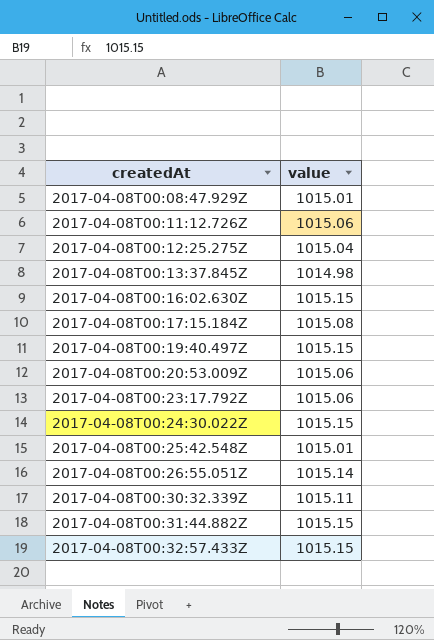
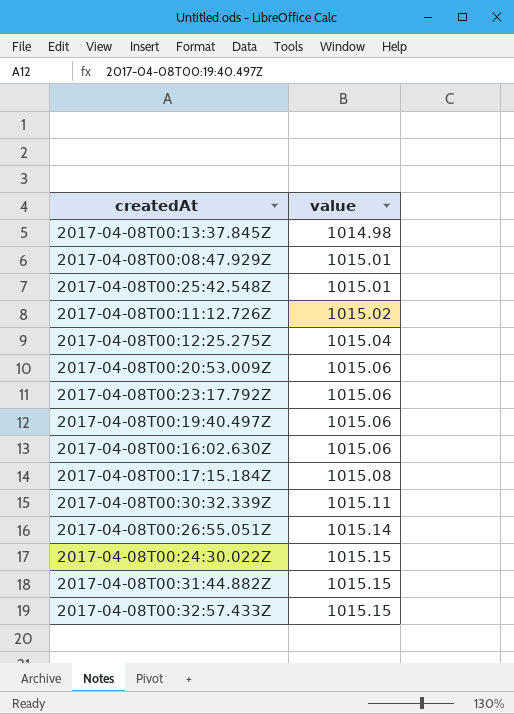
row order: createdAt ascending -> value ascending
2017-04-08T00:11:12.726Z | value: 1015.06 -> 1015.02
2017-04-08T00:19:40.497Z | value: 1015.15 -> 1015.06
2017-04-08T00:16:02.630Z | value: 1015.15 -> 1015.06

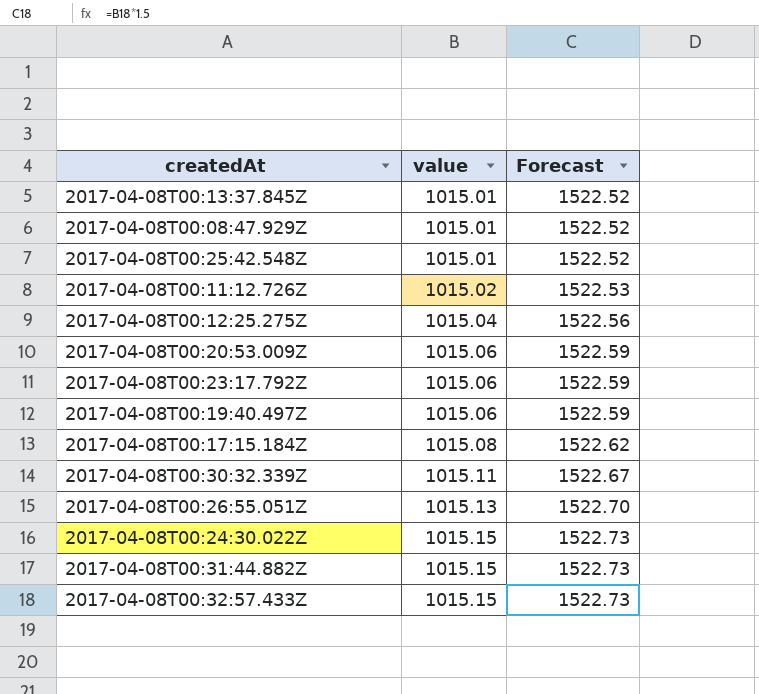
column Forecast | formula: none -> [value] * 1.5
row 2017-04-08T00:16:02.630Z: 1015.06 -> none
2017-04-08T00:13:37.845Z | value: 1014.98 -> 1015.01
2017-04-08T00:26:55.051Z | value: 1015.14 -> 1015.13

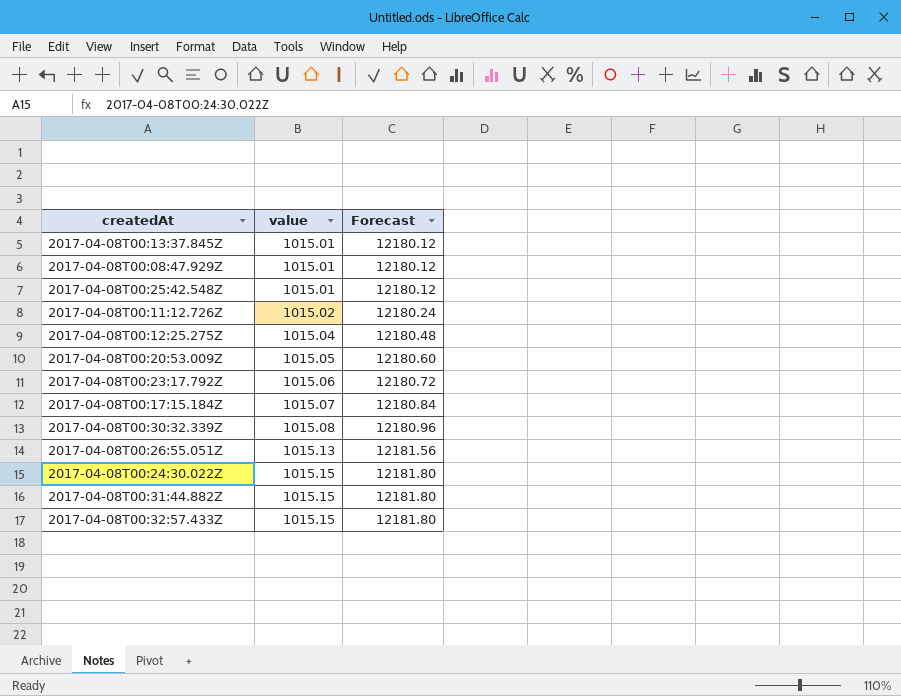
column Forecast | formula: [value] * 1.5 -> [value] * 12
row 2017-04-08T00:19:40.497Z: 1015.06 | 1522.59 -> none
2017-04-08T00:20:53.009Z | value: 1015.06 -> 1015.05
2017-04-08T00:17:15.184Z | value: 1015.08 -> 1015.07
2017-04-08T00:30:32.339Z | value: 1015.11 -> 1015.08

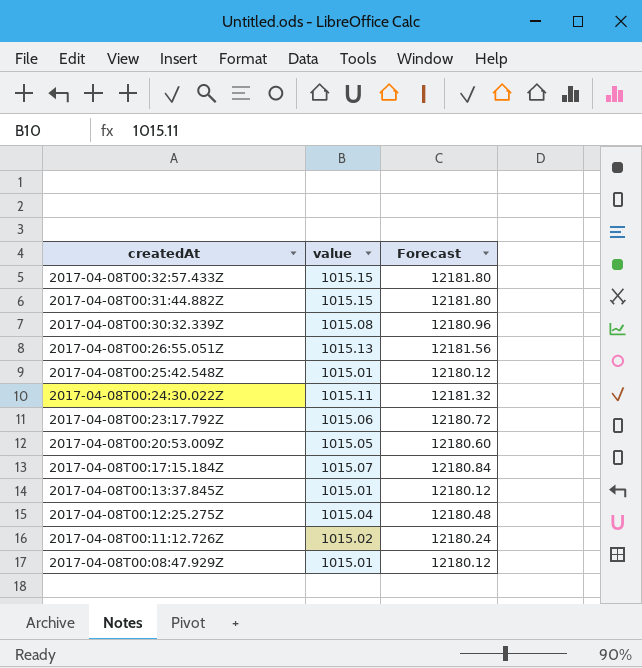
row order: value ascending -> createdAt descending
2017-04-08T00:24:30.022Z | value: 1015.15 -> 1015.11
2017-04-08T00:24:30.022Z | Forecast: 12181.80 -> 12181.32

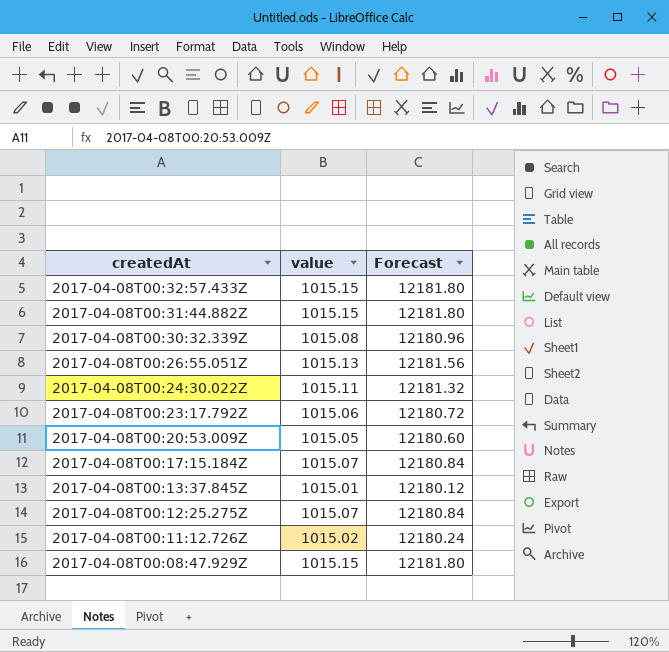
row 2017-04-08T00:25:42.548Z: 1015.01 | 12180.12 -> none
2017-04-08T00:12:25.275Z | value: 1015.04 -> 1015.07
2017-04-08T00:12:25.275Z | Forecast: 12180.48 -> 12180.84
2017-04-08T00:08:47.929Z | value: 1015.01 -> 1015.15
2017-04-08T00:08:47.929Z | Forecast: 12180.12 -> 12181.80

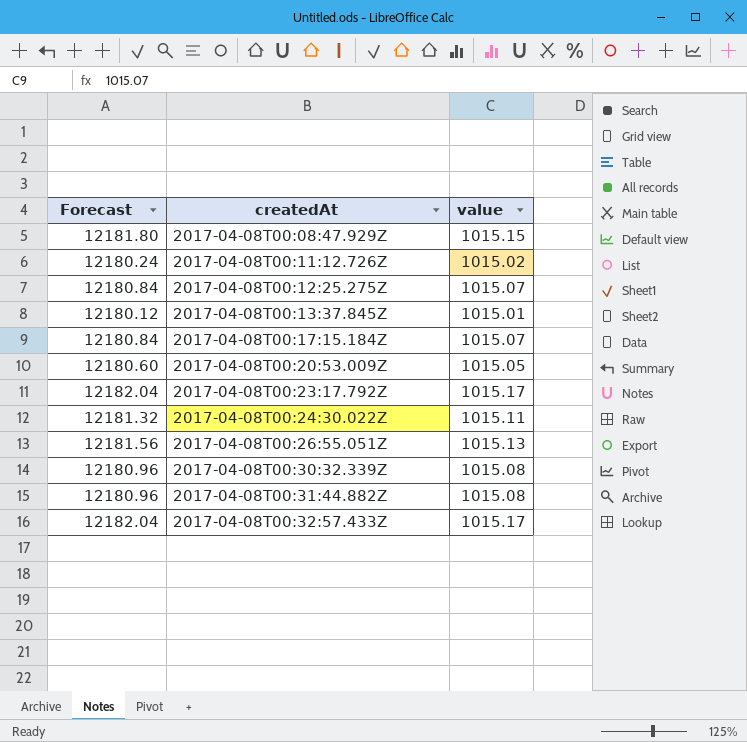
row order: createdAt descending -> createdAt ascending
column Forecast | position: 3 -> 1
2017-04-08T00:23:17.792Z | Forecast: 12180.72 -> 12182.04
2017-04-08T00:23:17.792Z | value: 1015.06 -> 1015.17
2017-04-08T00:31:44.882Z | Forecast: 12181.80 -> 12180.96
2017-04-08T00:31:44.882Z | value: 1015.15 -> 1015.08
2017-04-08T00:32:57.433Z | Forecast: 12181.80 -> 12182.04
2017-04-08T00:32:57.433Z | value: 1015.15 -> 1015.17

